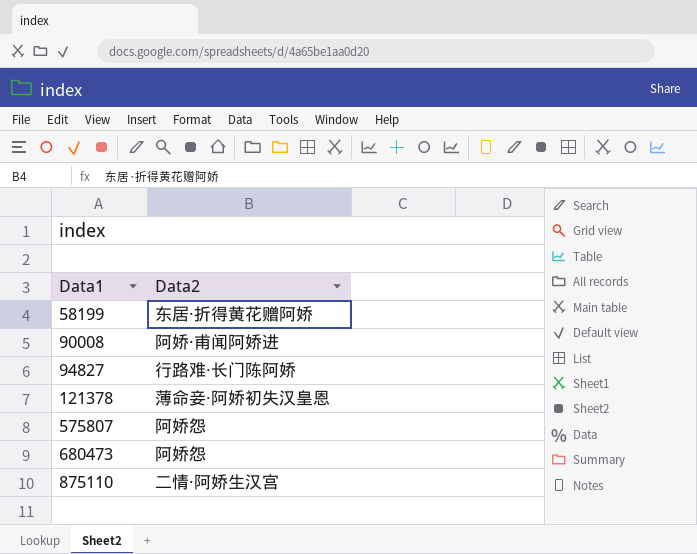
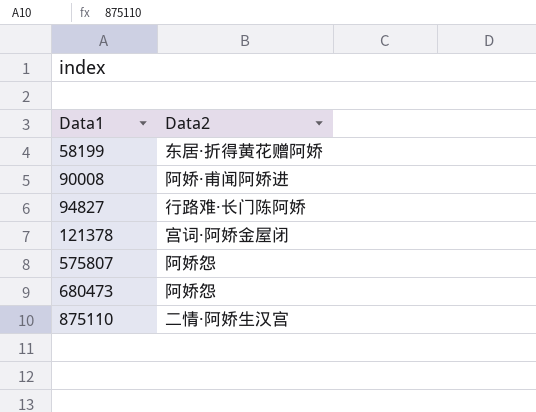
121378 | Data2: 薄命妾·阿娇初失汉皇恩 -> 宫词·阿娇金屋闭

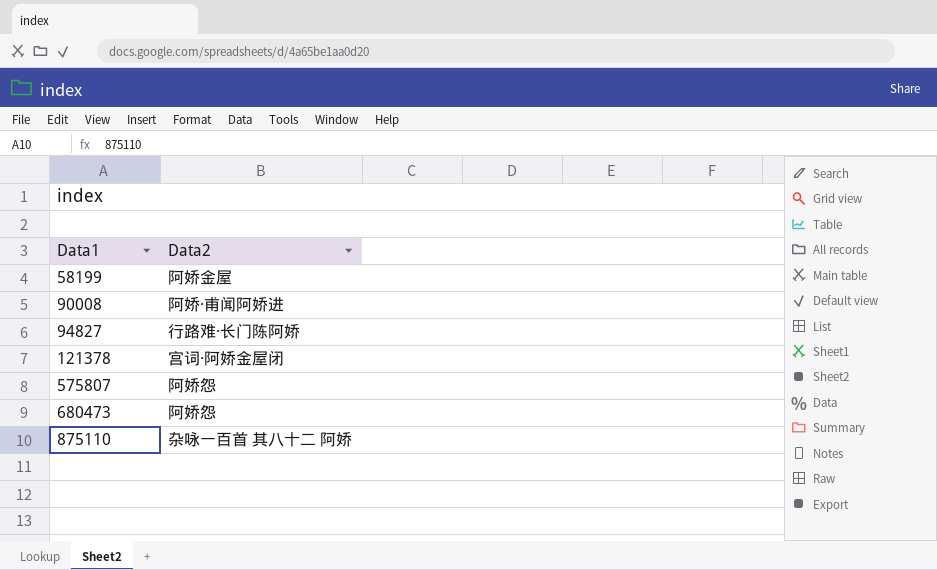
58199 | Data2: 东居·折得黄花赠阿娇 -> 阿娇金屋
875110 | Data2: 二情·阿娇生汉宫 -> 杂咏一百首 其八十二 阿娇

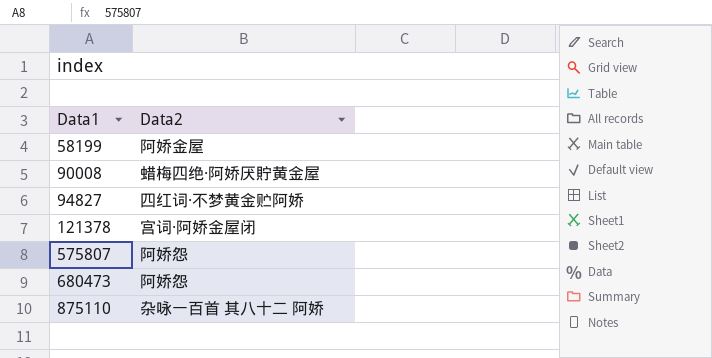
90008 | Data2: 阿娇·甫闻阿娇进 -> 蜡梅四绝·阿娇厌貯黄金屋
94827 | Data2: 行路难·长门陈阿娇 -> 四红词·不梦黄金贮阿娇

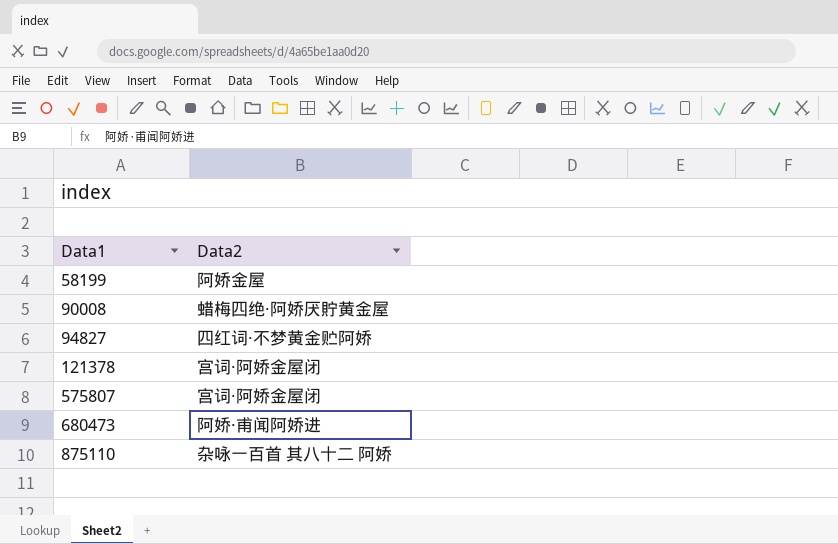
575807 | Data2: 阿娇怨 -> 宫词·阿娇金屋闭
680473 | Data2: 阿娇怨 -> 阿娇·甫闻阿娇进

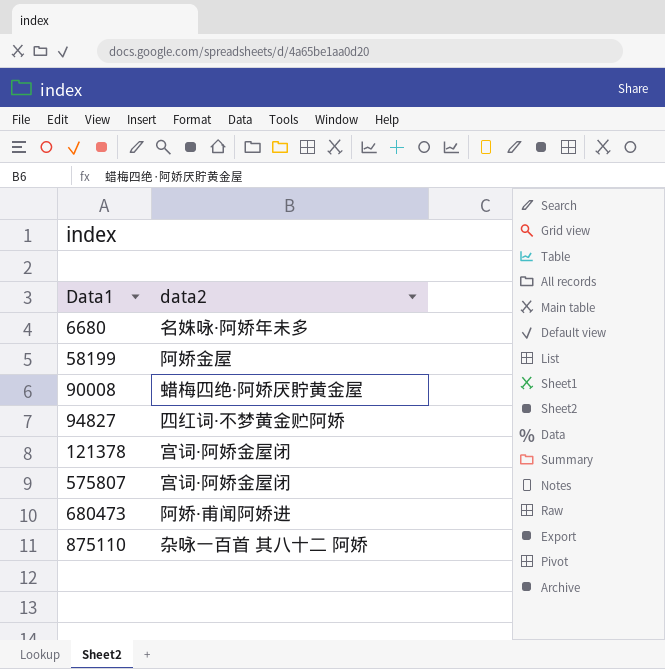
column name: Data2 -> data2
row 6680: none -> 名姝咏·阿娇年未多

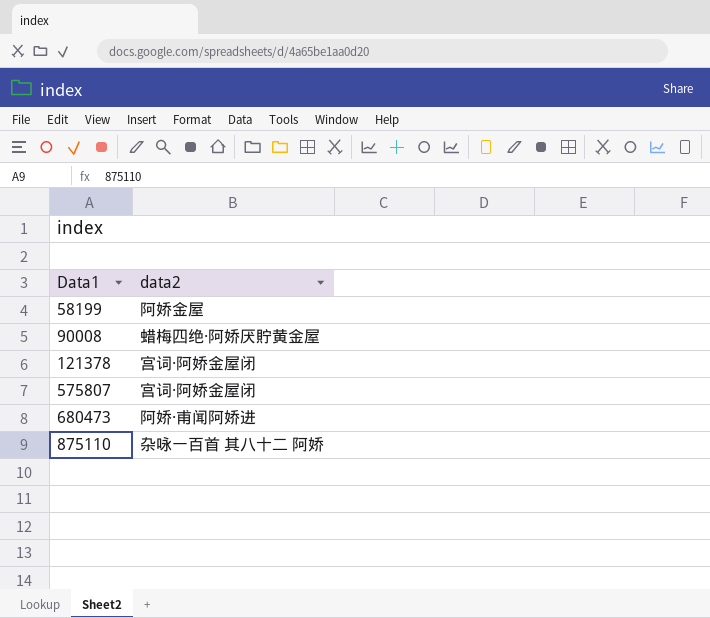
row 6680: 名姝咏·阿娇年未多 -> none
row 94827: 四红词·不梦黄金贮阿娇 -> none

